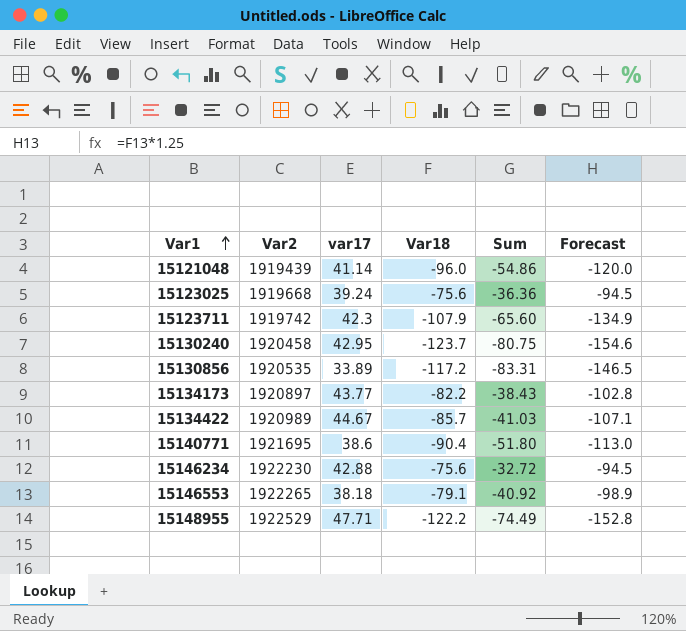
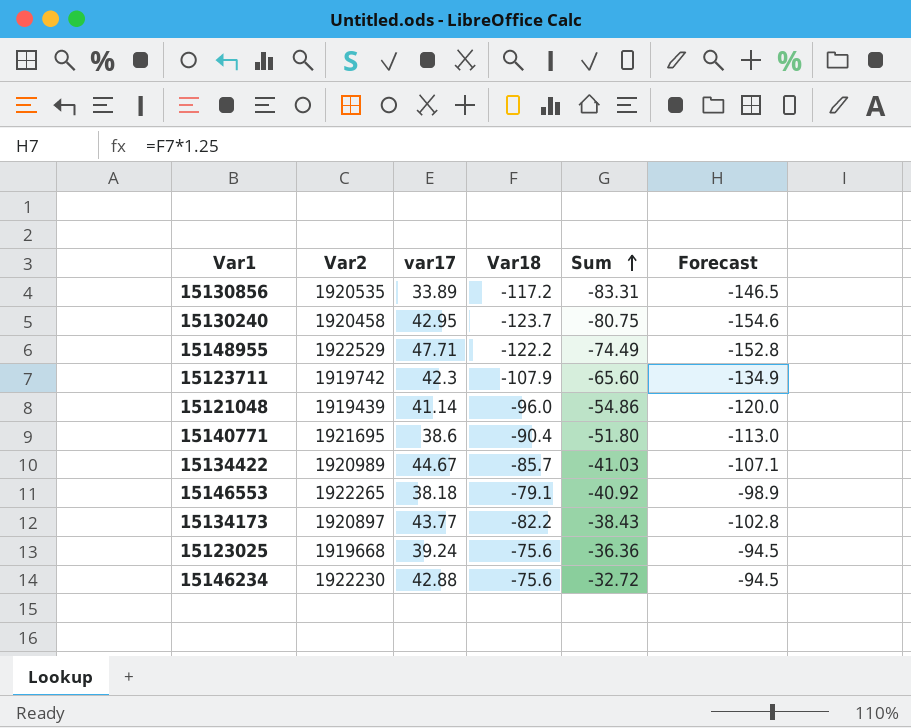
row order: Var1 ascending -> Sum ascending

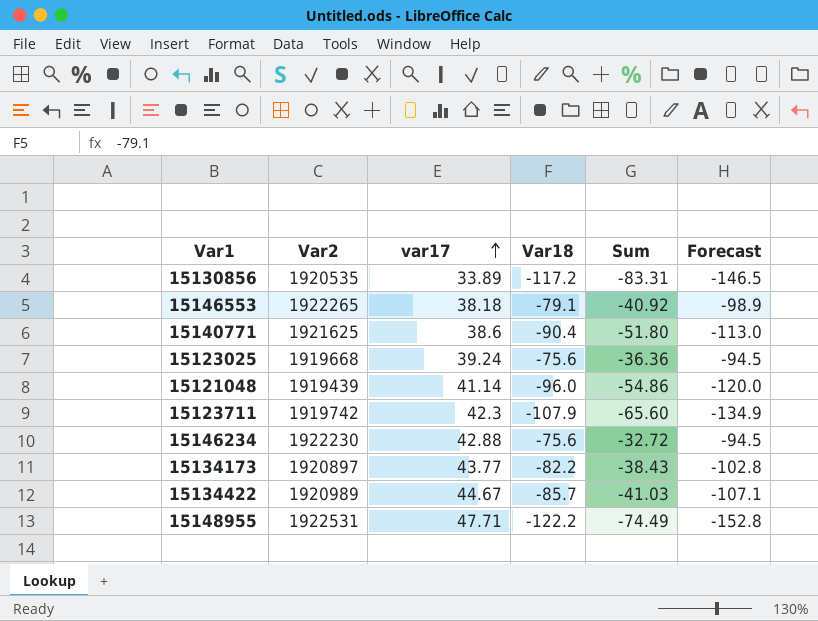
row order: Sum ascending -> var17 ascending
row 15130240: 1920458 | 42.95 | -123.7 | -80.75 | -154.6 -> none
15140771 | Var2: 1921695 -> 1921625
15148955 | Var2: 1922529 -> 1922531

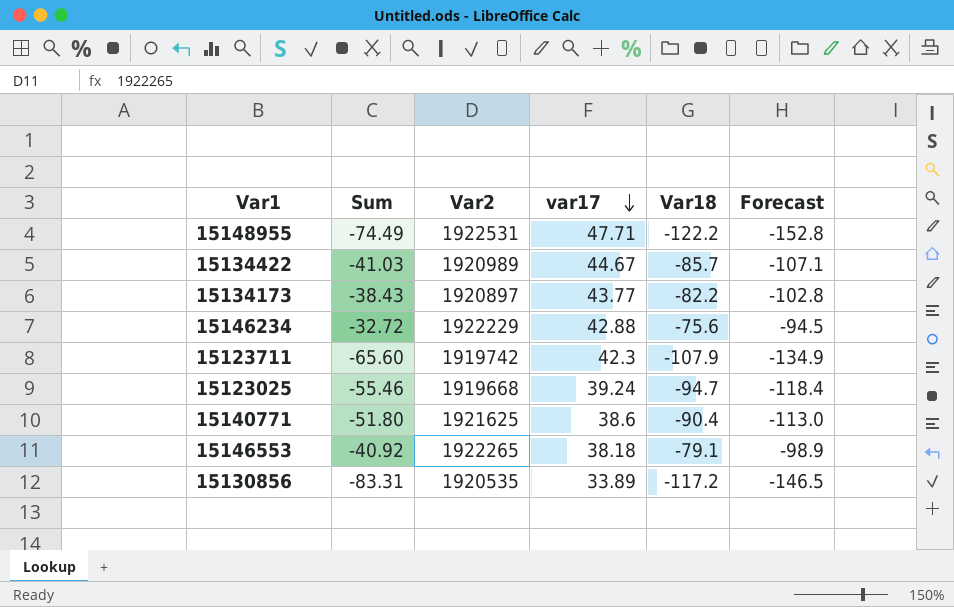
row order: var17 ascending -> var17 descending
column Sum | position: 5 -> 2
row 15121048: 1919439 | 41.14 | -96.0 | -54.86 | -120.0 -> none
15146234 | Var2: 1922230 -> 1922229
15123025 | Sum: -36.36 -> -55.46
15123025 | Var18: -75.6 -> -94.7
15123025 | Forecast: -94.5 -> -118.4

